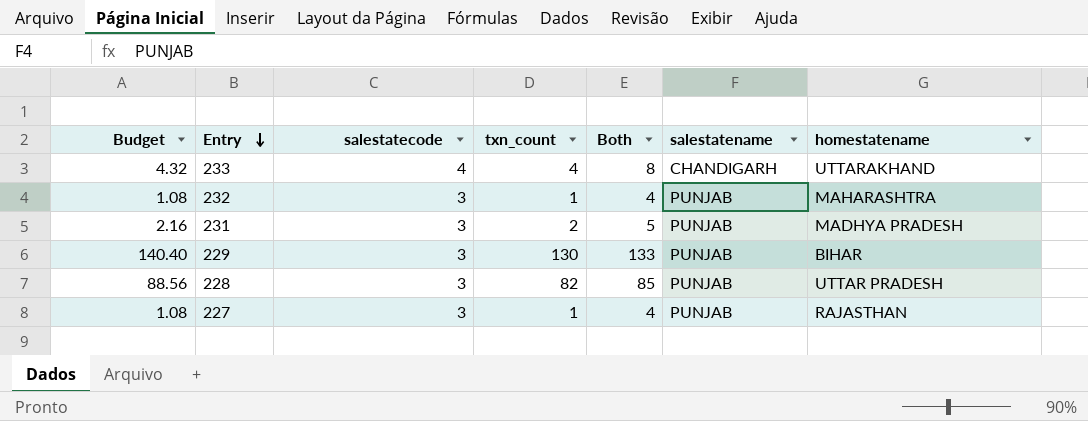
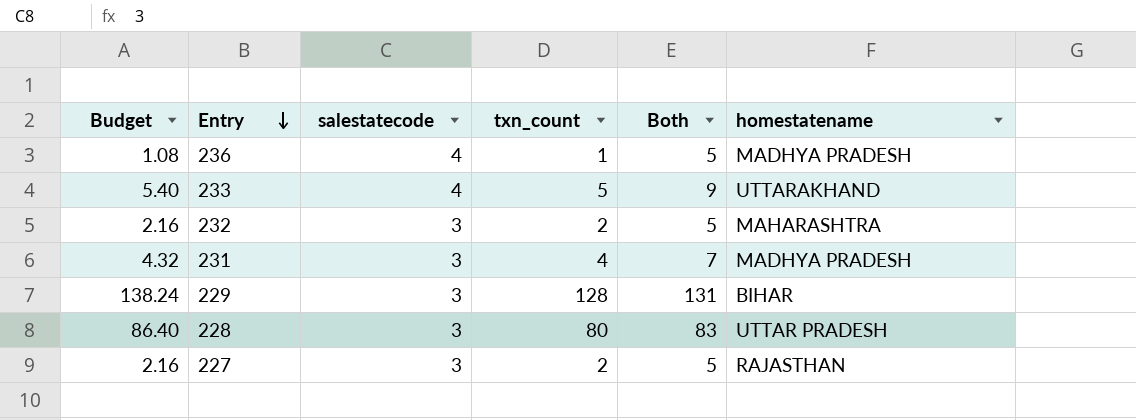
column salestatename | position: 6 -> none
row 236: none -> 1.08 | 4 | 1 | 5 | MADHYA PRADESH
233 | Budget: 4.32 -> 5.40
233 | txn_count: 4 -> 5
233 | Both: 8 -> 9
232 | Budget: 1.08 -> 2.16
232 | txn_count: 1 -> 2
232 | Both: 4 -> 5
231 | Budget: 2.16 -> 4.32
231 | txn_count: 2 -> 4
231 | Both: 5 -> 7
229 | Budget: 140.40 -> 138.24
229 | txn_count: 130 -> 128
229 | Both: 133 -> 131
228 | Budget: 88.56 -> 86.40
228 | txn_count: 82 -> 80
228 | Both: 85 -> 83
227 | Budget: 1.08 -> 2.16
227 | txn_count: 1 -> 2
227 | Both: 4 -> 5

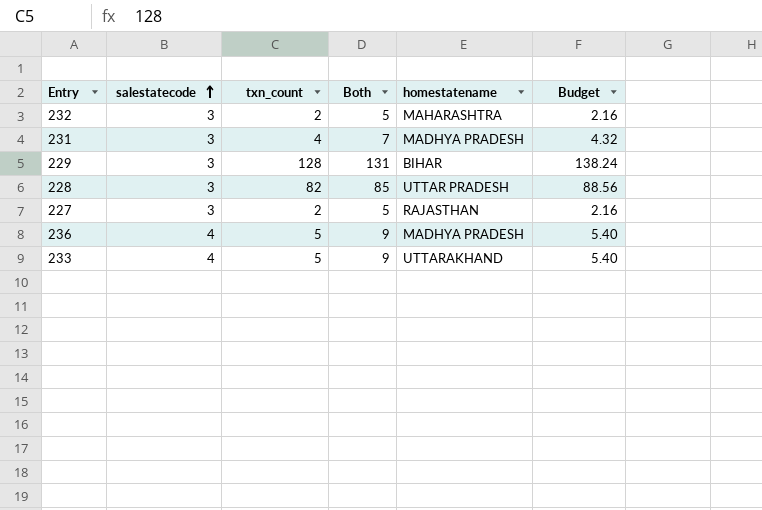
row order: Entry descending -> salestatecode ascending
column Budget | position: 1 -> 6
228 | txn_count: 80 -> 82
228 | Both: 83 -> 85
228 | Budget: 86.40 -> 88.56
236 | txn_count: 1 -> 5
236 | Both: 5 -> 9
236 | Budget: 1.08 -> 5.40

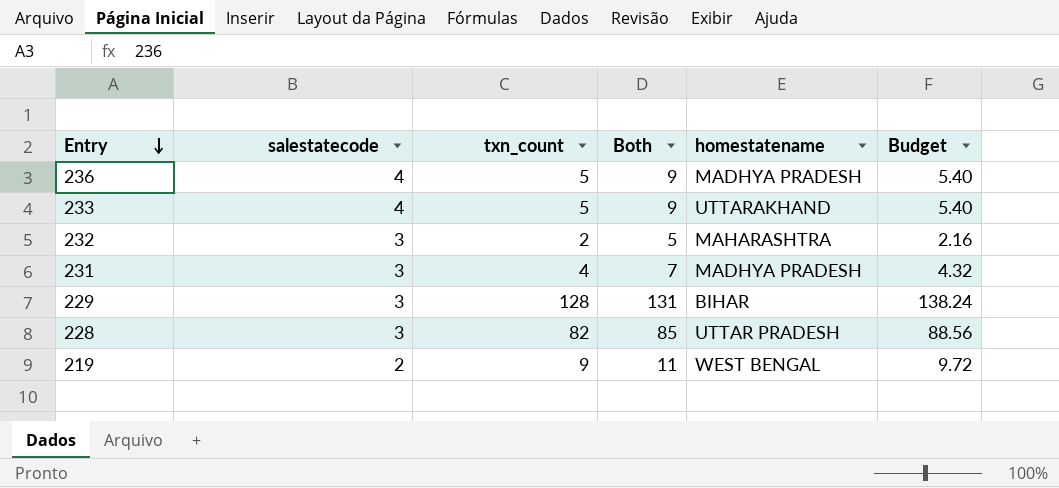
row order: salestatecode ascending -> Entry descending
row 227: 3 | 2 | 5 | RAJASTHAN | 2.16 -> none
row 219: none -> 2 | 9 | 11 | WEST BENGAL | 9.72

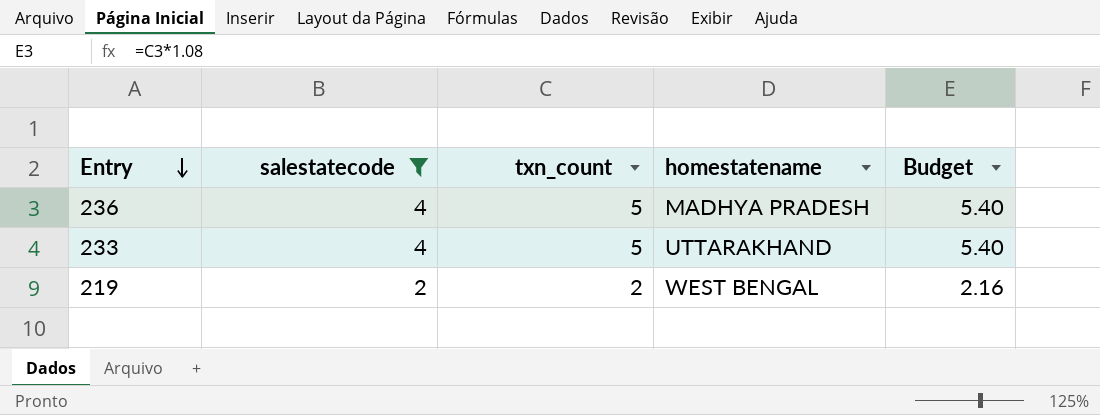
filter: none -> salestatecode != 3
column Both | formula: [salestatecode] + [txn_count] -> none
219 | txn_count: 9 -> 2
219 | Budget: 9.72 -> 2.16

